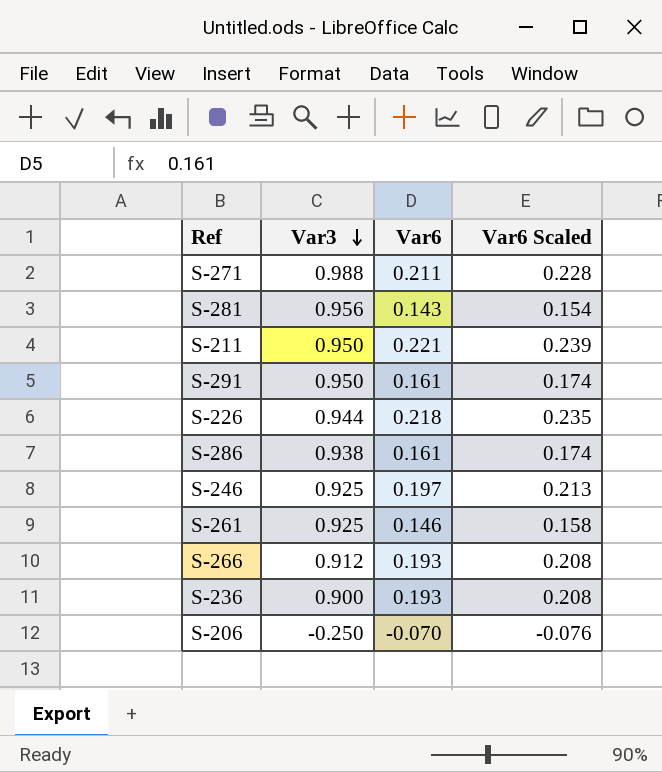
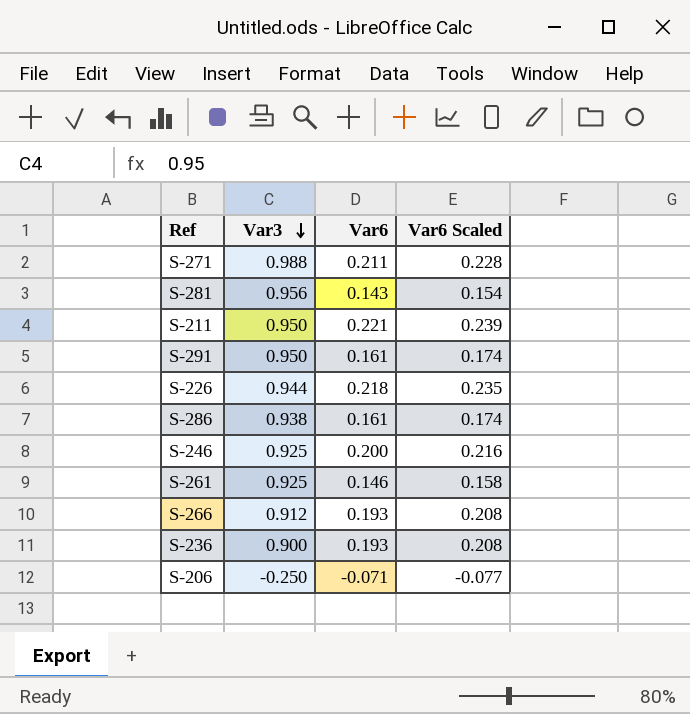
S-246 | Var6: 0.197 -> 0.200
S-246 | Var6 Scaled: 0.213 -> 0.216
S-206 | Var6: -0.070 -> -0.071
S-206 | Var6 Scaled: -0.076 -> -0.077

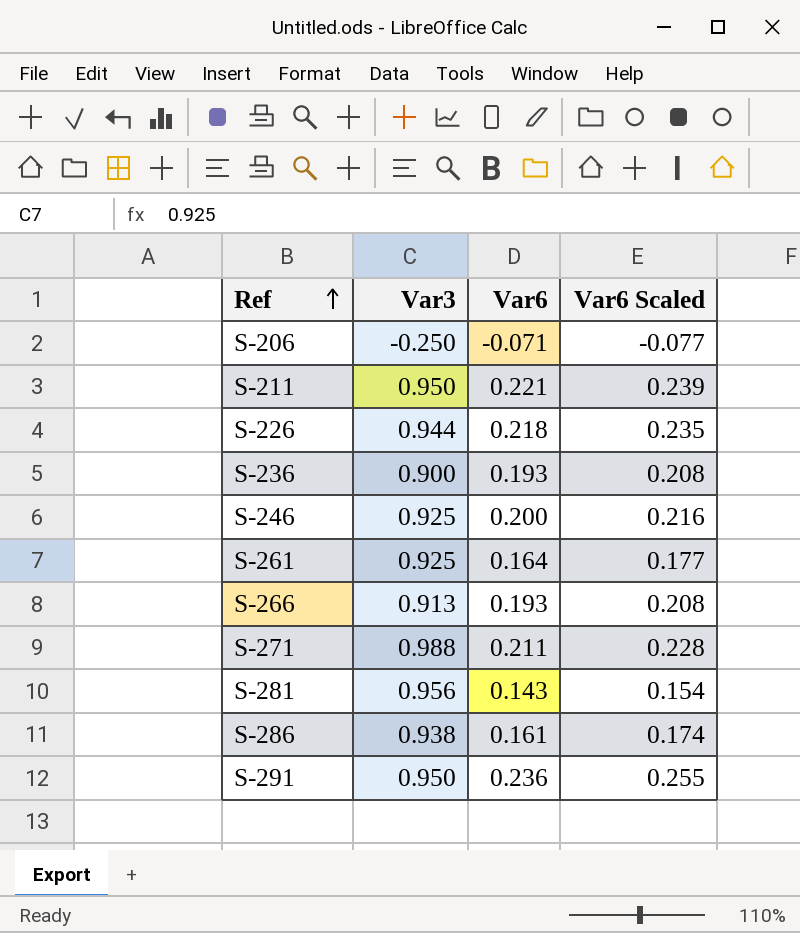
row order: Var3 descending -> Ref ascending
S-261 | Var6: 0.146 -> 0.164
S-261 | Var6 Scaled: 0.158 -> 0.177
S-266 | Var3: 0.912 -> 0.913
S-291 | Var6: 0.161 -> 0.236
S-291 | Var6 Scaled: 0.174 -> 0.255

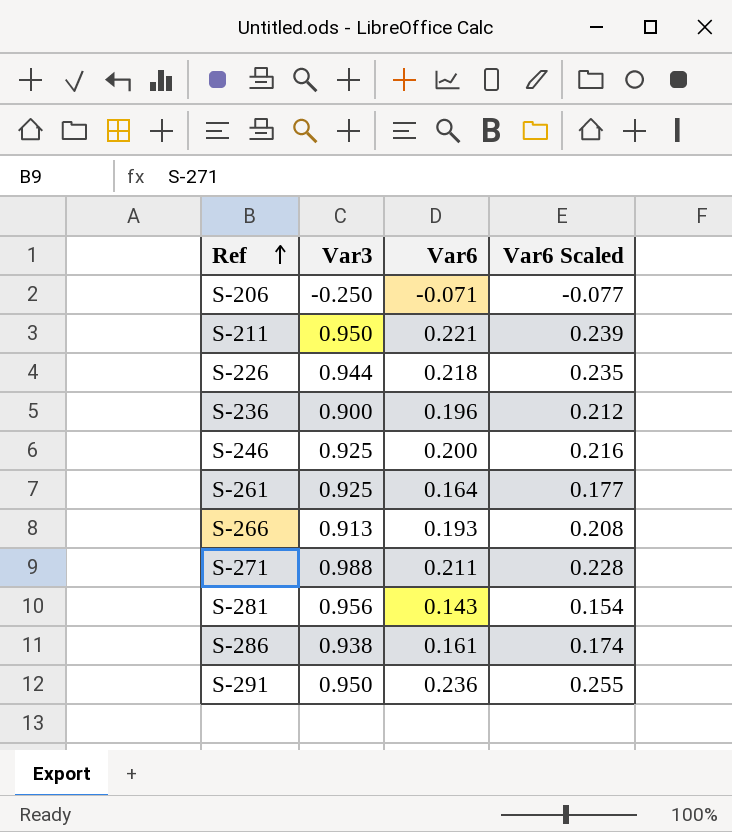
S-236 | Var6: 0.193 -> 0.196
S-236 | Var6 Scaled: 0.208 -> 0.212

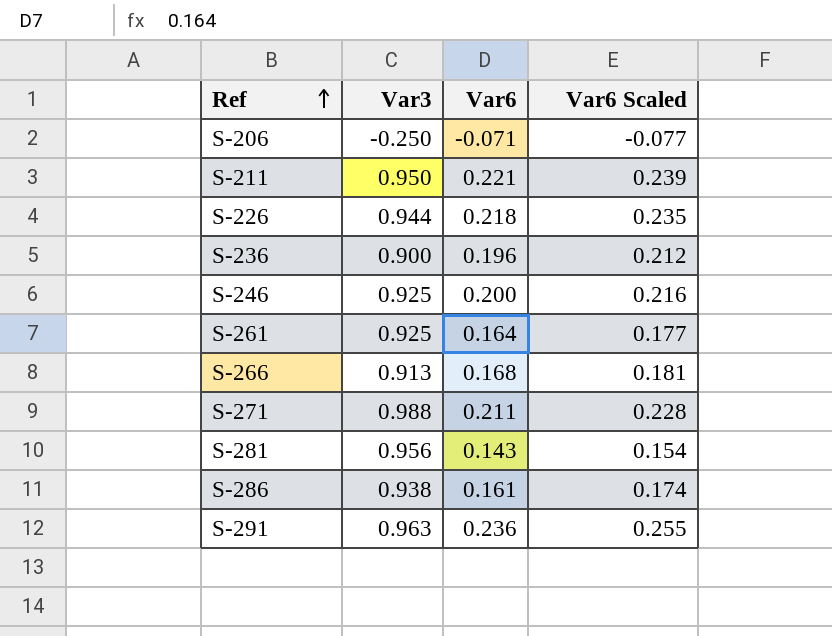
S-266 | Var6: 0.193 -> 0.168
S-266 | Var6 Scaled: 0.208 -> 0.181
S-291 | Var3: 0.950 -> 0.963

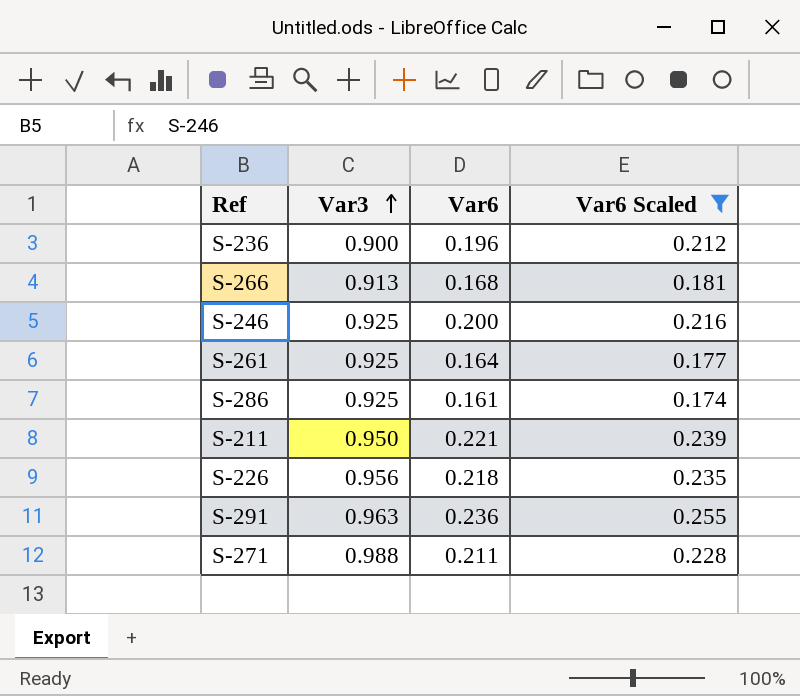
filter: none -> Var6 Scaled >= 0.174
row order: Ref ascending -> Var3 ascending
S-286 | Var3: 0.938 -> 0.925
S-226 | Var3: 0.944 -> 0.956

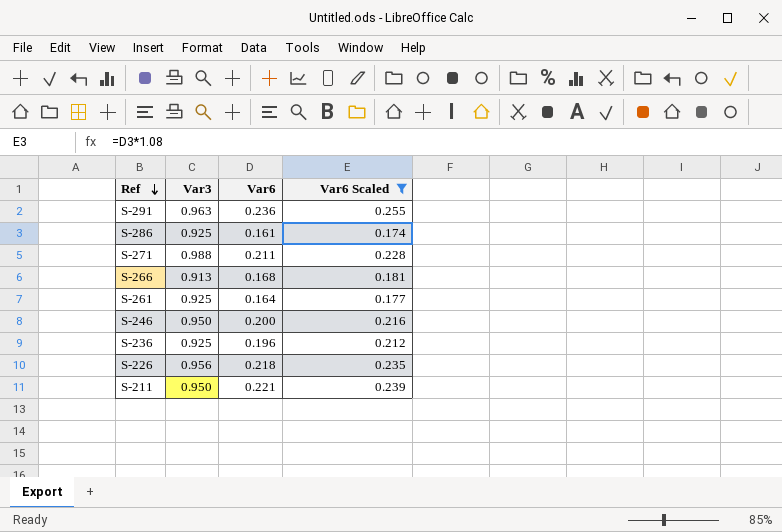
row order: Var3 ascending -> Ref descending
S-246 | Var3: 0.925 -> 0.950
S-236 | Var3: 0.900 -> 0.925

